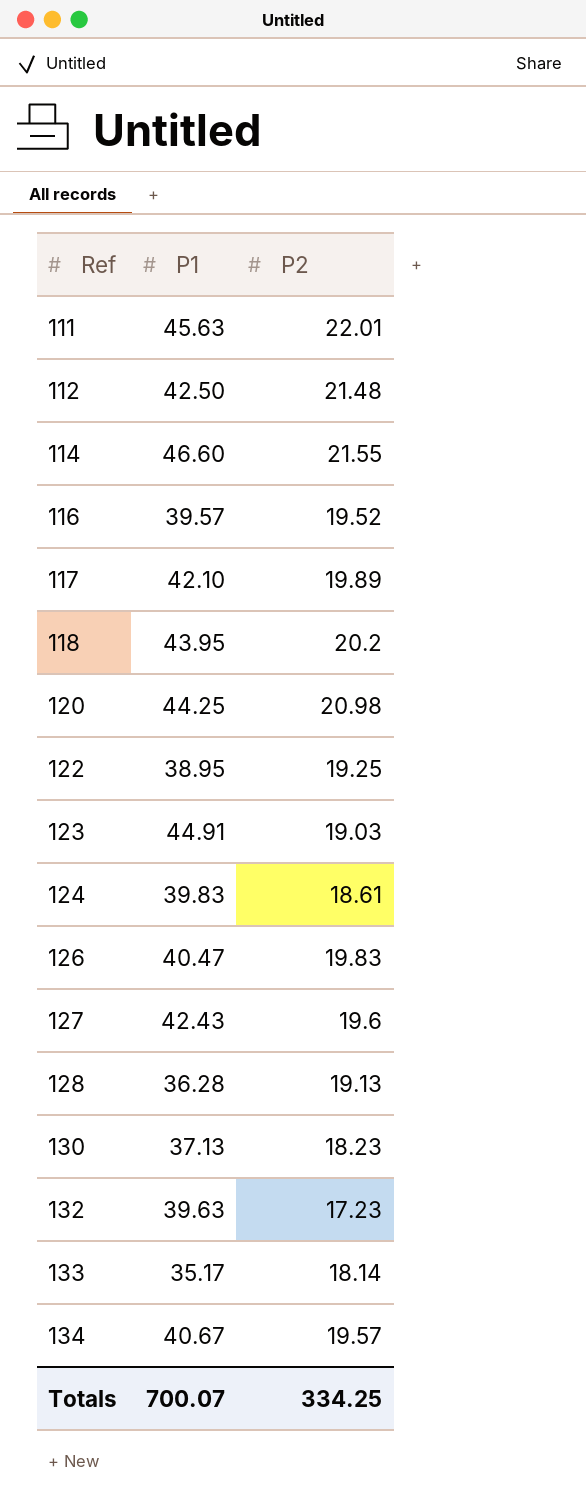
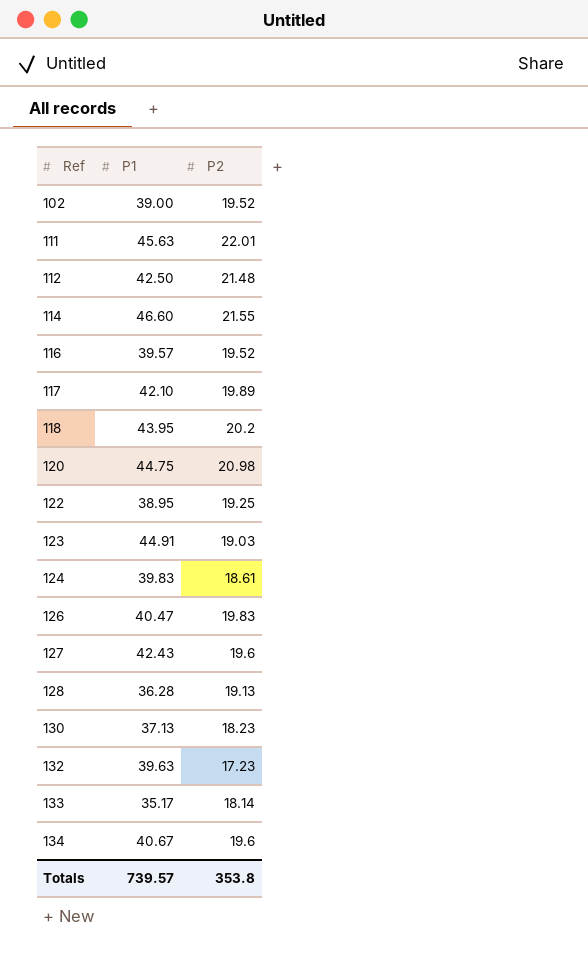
row 102: none -> 39.00 | 19.52
120 | P1: 44.25 -> 44.75
134 | P2: 19.57 -> 19.6
Totals | P1: 700.07 -> 739.57
Totals | P2: 334.25 -> 353.8

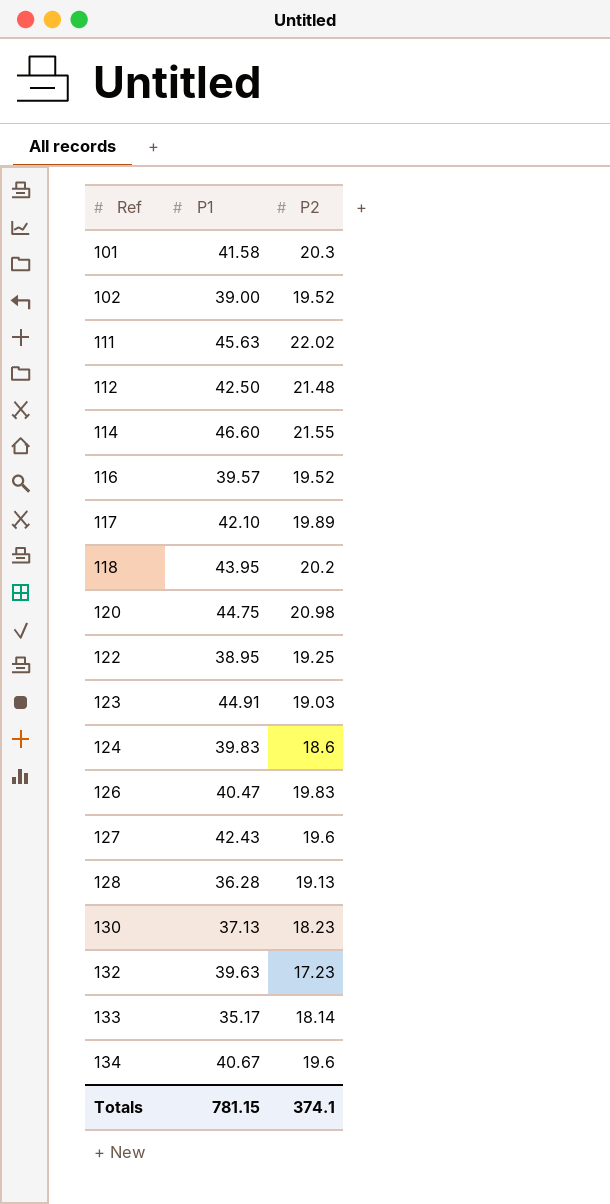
row 101: none -> 41.58 | 20.3
111 | P2: 22.01 -> 22.02
124 | P2: 18.61 -> 18.6
Totals | P1: 739.57 -> 781.15
Totals | P2: 353.8 -> 374.1

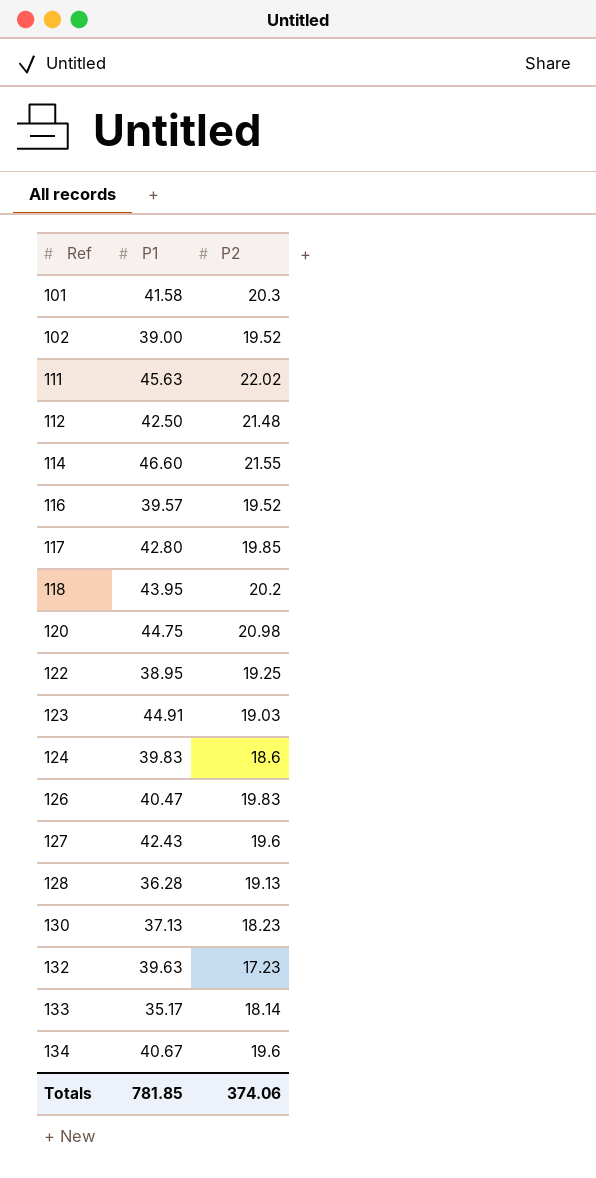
117 | P1: 42.10 -> 42.80
117 | P2: 19.89 -> 19.85
Totals | P1: 781.15 -> 781.85
Totals | P2: 374.1 -> 374.06

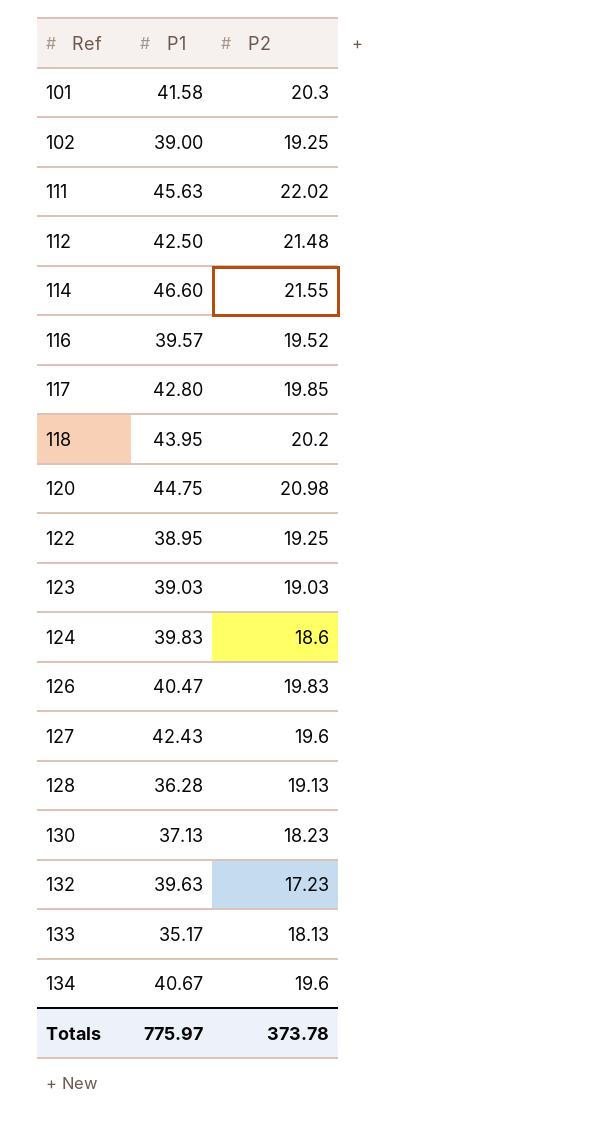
102 | P2: 19.52 -> 19.25
123 | P1: 44.91 -> 39.03
133 | P2: 18.14 -> 18.13
Totals | P1: 781.85 -> 775.97
Totals | P2: 374.06 -> 373.78

